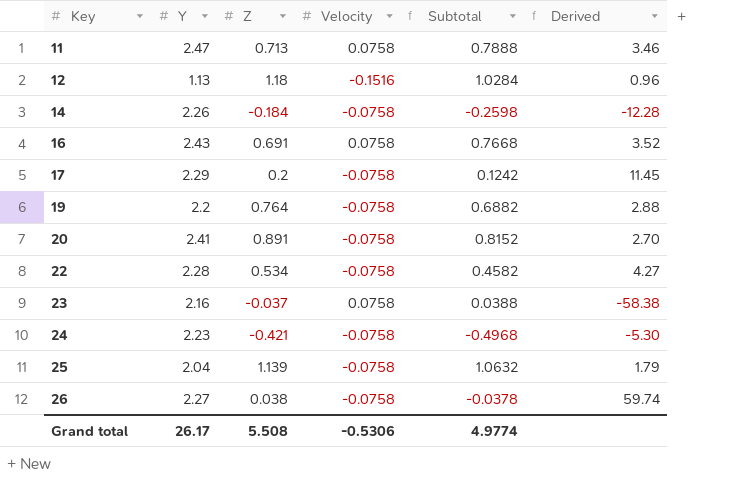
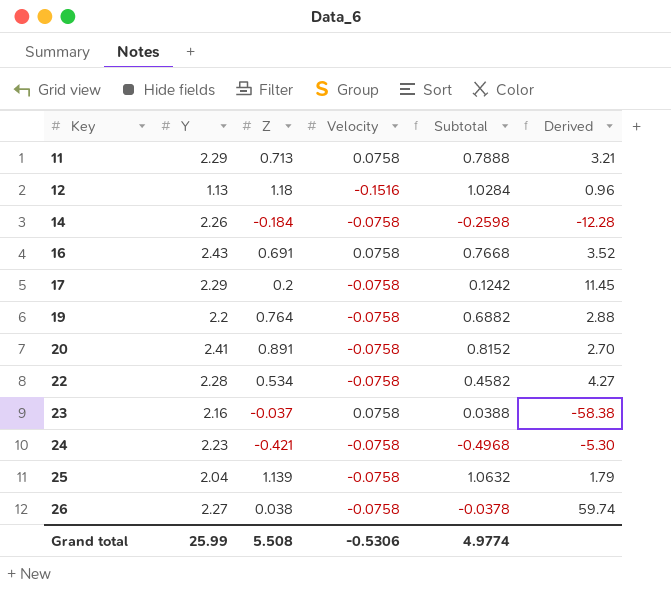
11 | Y: 2.47 -> 2.29
11 | Derived: 3.46 -> 3.21
Grand total | Y: 26.17 -> 25.99

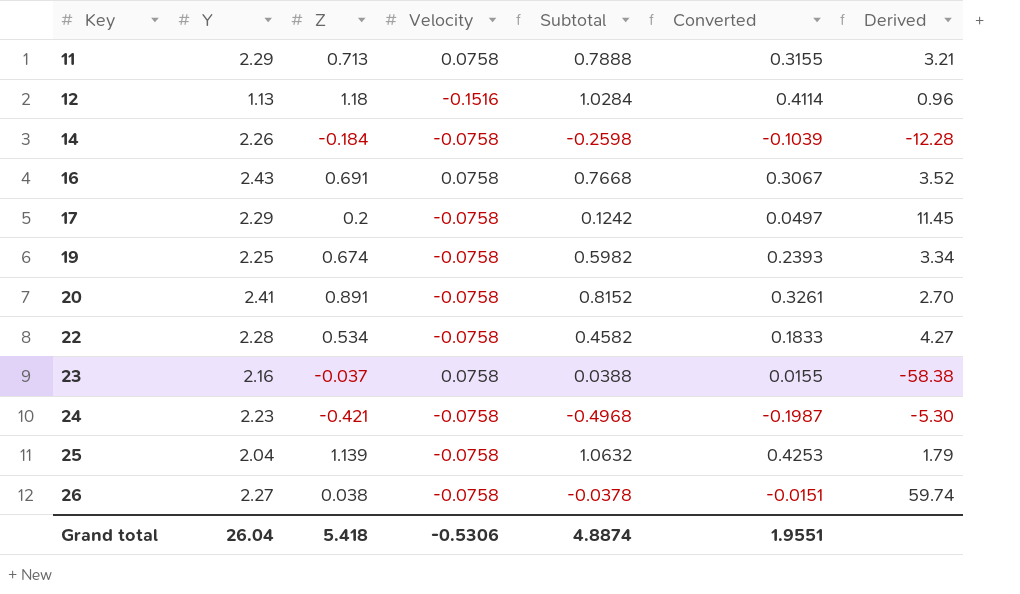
column Converted | formula: none -> [Subtotal] * 0.4
19 | Y: 2.2 -> 2.25
19 | Z: 0.764 -> 0.674
19 | Subtotal: 0.6882 -> 0.5982
19 | Derived: 2.88 -> 3.34
Grand total | Y: 25.99 -> 26.04
Grand total | Z: 5.508 -> 5.418
Grand total | Subtotal: 4.9774 -> 4.8874

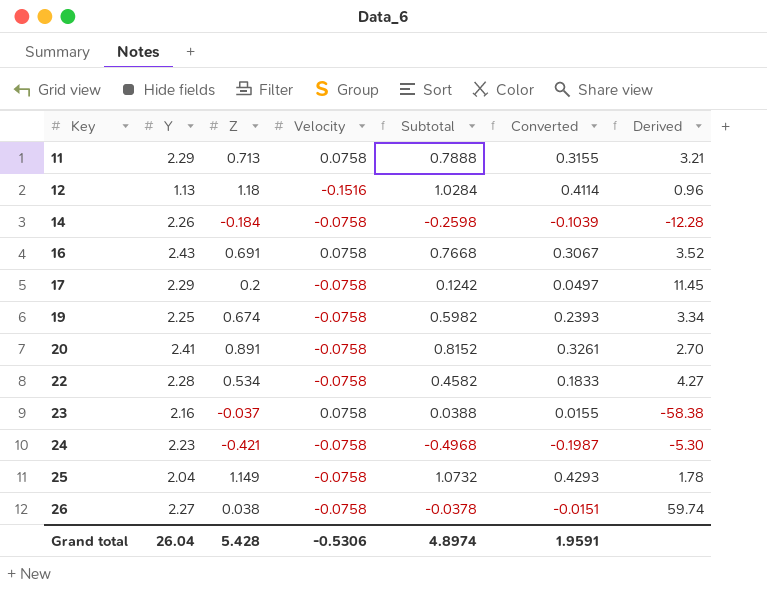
25 | Z: 1.139 -> 1.149
25 | Subtotal: 1.0632 -> 1.0732
25 | Converted: 0.4253 -> 0.4293
25 | Derived: 1.79 -> 1.78
Grand total | Z: 5.418 -> 5.428
Grand total | Subtotal: 4.8874 -> 4.8974
Grand total | Converted: 1.9551 -> 1.9591

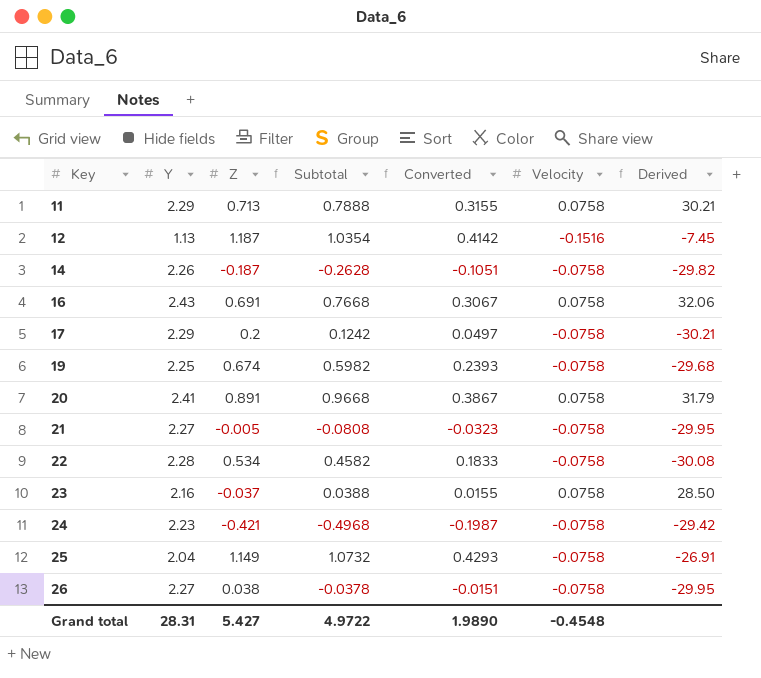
column Velocity | position: 4 -> 6
column Derived | formula: [Y] / [Z] -> [Y] / [Velocity]
12 | Z: 1.18 -> 1.187
12 | Subtotal: 1.0284 -> 1.0354
12 | Converted: 0.4114 -> 0.4142
14 | Z: -0.184 -> -0.187
14 | Subtotal: -0.2598 -> -0.2628
14 | Converted: -0.1039 -> -0.1051
20 | Subtotal: 0.8152 -> 0.9668
20 | Converted: 0.3261 -> 0.3867
20 | Velocity: -0.0758 -> 0.0758
row 21: none -> 2.27 | -0.005 | -0.0808 | -0.0323 | -0.0758 | -29.95
Grand total | Y: 26.04 -> 28.31
Grand total | Z: 5.428 -> 5.427
Grand total | Subtotal: 4.8974 -> 4.9722
Grand total | Converted: 1.9591 -> 1.9890
Grand total | Velocity: -0.5306 -> -0.4548

